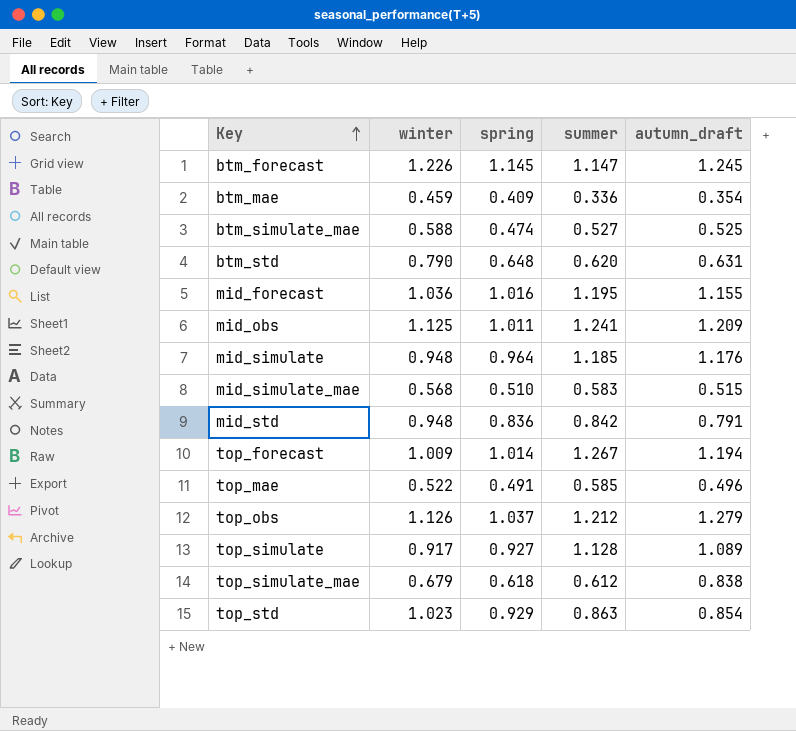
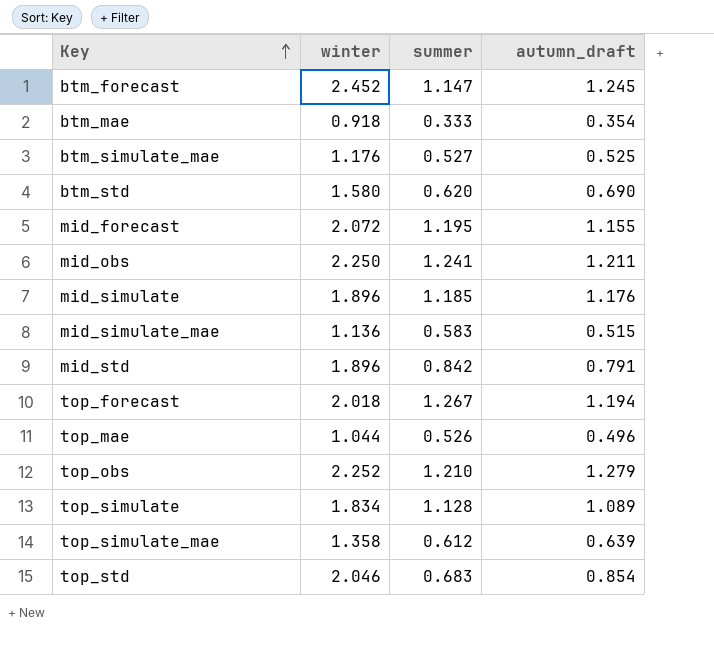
column spring | position: 3 -> none
btm_forecast | winter: 1.226 -> 2.452
btm_mae | winter: 0.459 -> 0.918
btm_mae | summer: 0.336 -> 0.333
btm_simulate_mae | winter: 0.588 -> 1.176
btm_std | winter: 0.790 -> 1.580
btm_std | autumn_draft: 0.631 -> 0.690
mid_forecast | winter: 1.036 -> 2.072
mid_obs | winter: 1.125 -> 2.250
mid_obs | autumn_draft: 1.209 -> 1.211
mid_simulate | winter: 0.948 -> 1.896
mid_simulate_mae | winter: 0.568 -> 1.136
mid_std | winter: 0.948 -> 1.896
top_forecast | winter: 1.009 -> 2.018
top_mae | winter: 0.522 -> 1.044
top_mae | summer: 0.585 -> 0.526
top_obs | winter: 1.126 -> 2.252
top_obs | summer: 1.212 -> 1.210
top_simulate | winter: 0.917 -> 1.834
top_simulate_mae | winter: 0.679 -> 1.358
top_simulate_mae | autumn_draft: 0.838 -> 0.639
top_std | winter: 1.023 -> 2.046
top_std | summer: 0.863 -> 0.683

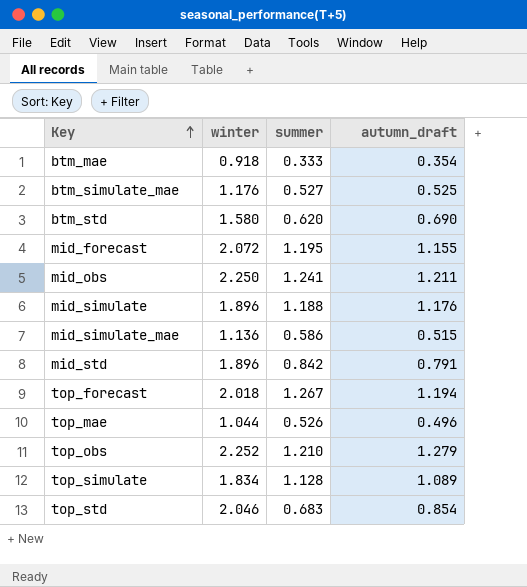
row btm_forecast: 2.452 | 1.147 | 1.245 -> none
row top_simulate_mae: 1.358 | 0.612 | 0.639 -> none
mid_simulate | summer: 1.185 -> 1.188
mid_simulate_mae | summer: 0.583 -> 0.586

